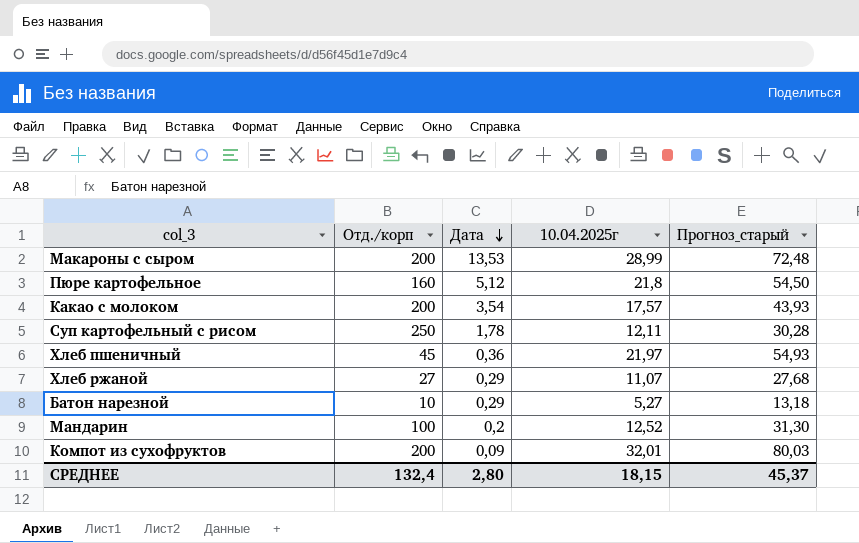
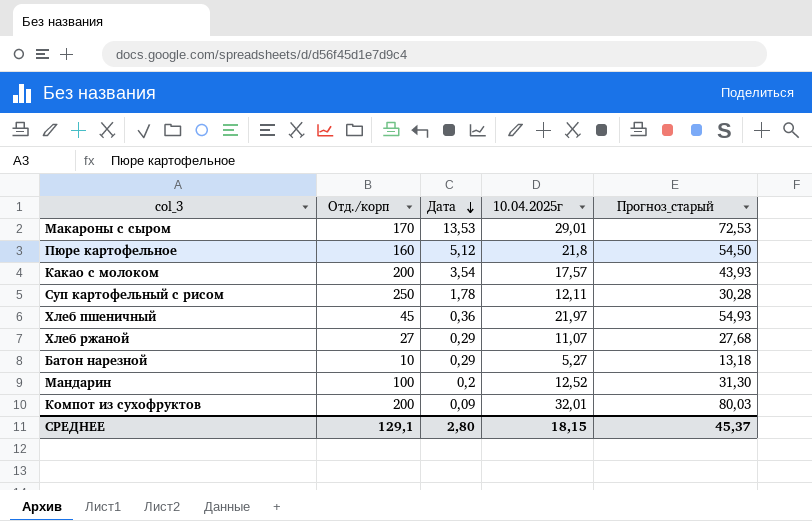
Макароны с сыром | Отд./корп: 200 -> 170
Макароны с сыром | 10.04.2025г: 28,99 -> 29,01
Макароны с сыром | Прогноз_старый: 72,48 -> 72,53
СРЕДНЕЕ | Отд./корп: 132,4 -> 129,1

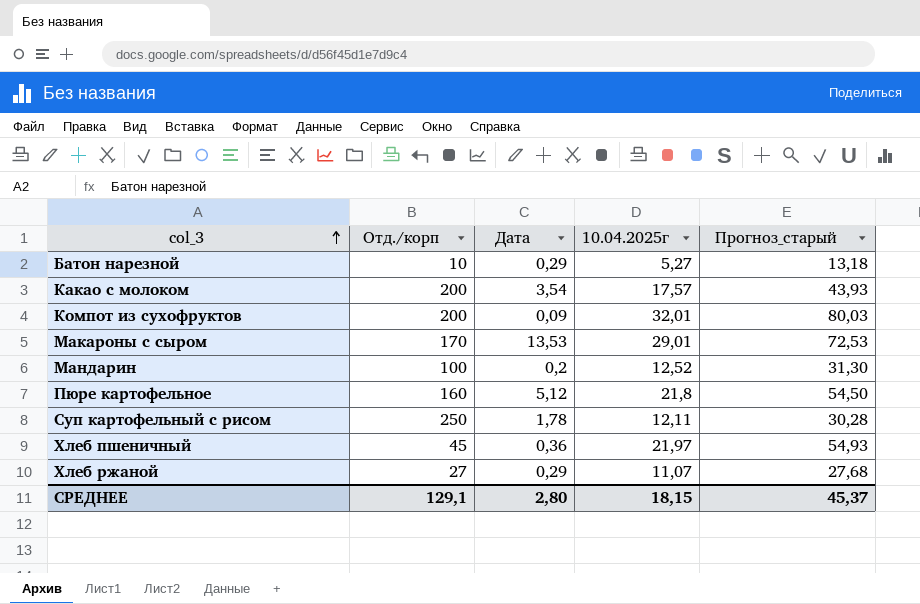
row order: Дата descending -> col_3 ascending

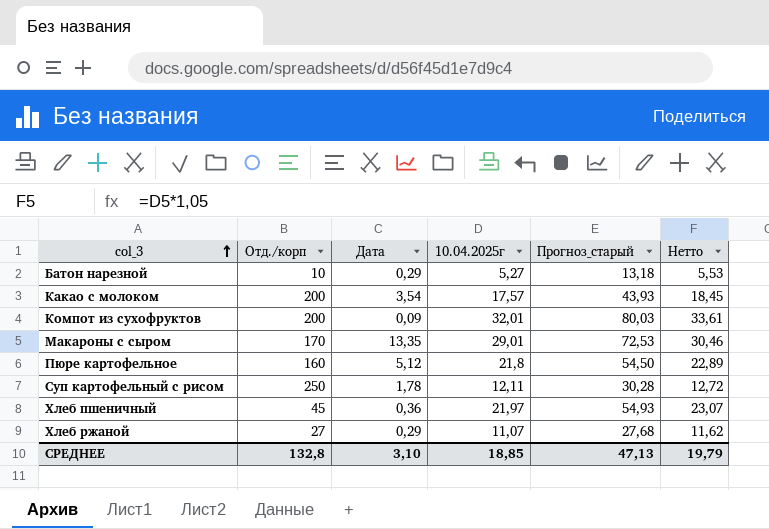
column Нетто | formula: none -> [10.04.2025г] * 1,05
row Мандарин: 100 | 0,2 | 12,52 | 31,30 -> none
Макароны с сыром | Дата: 13,53 -> 13,35
СРЕДНЕЕ | Отд./корп: 129,1 -> 132,8
СРЕДНЕЕ | Дата: 2,80 -> 3,10
СРЕДНЕЕ | 10.04.2025г: 18,15 -> 18,85
СРЕДНЕЕ | Прогноз_старый: 45,37 -> 47,13

